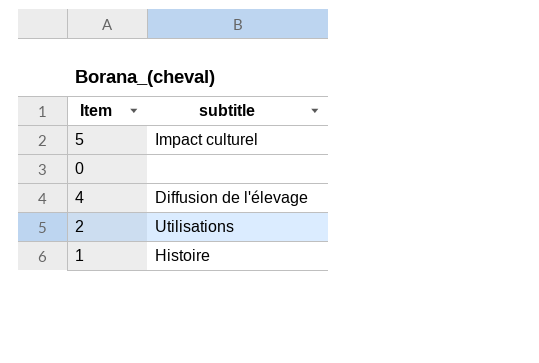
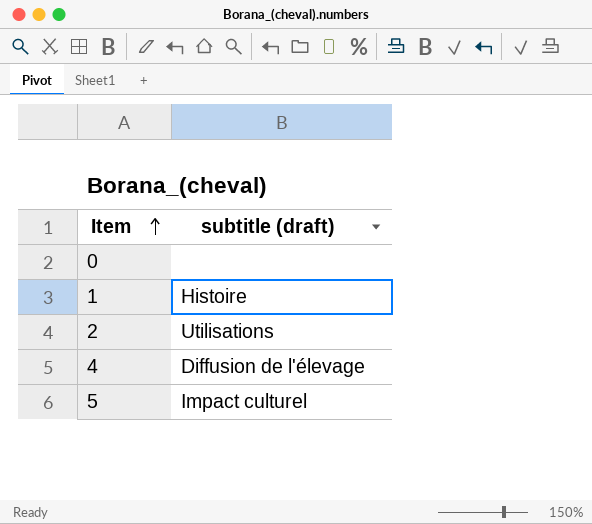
row order: none -> Item ascending
column name: subtitle -> subtitle (draft)

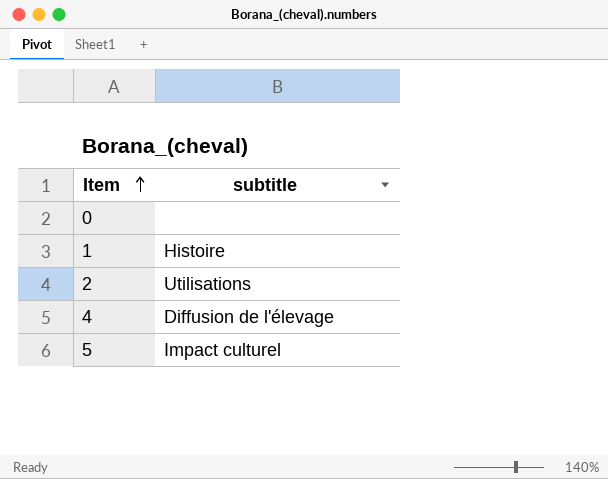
column name: subtitle (draft) -> subtitle

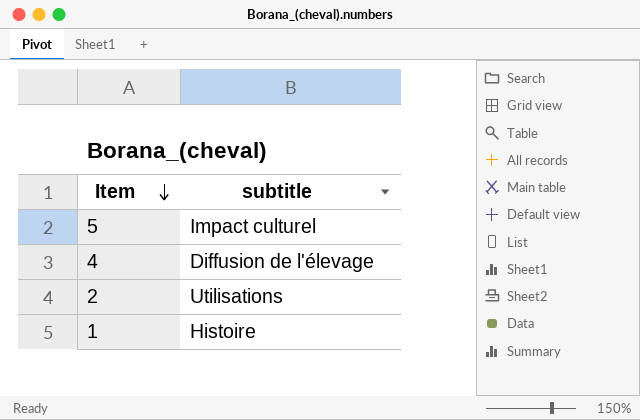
row order: Item ascending -> Item descending
row 0: none -> none

